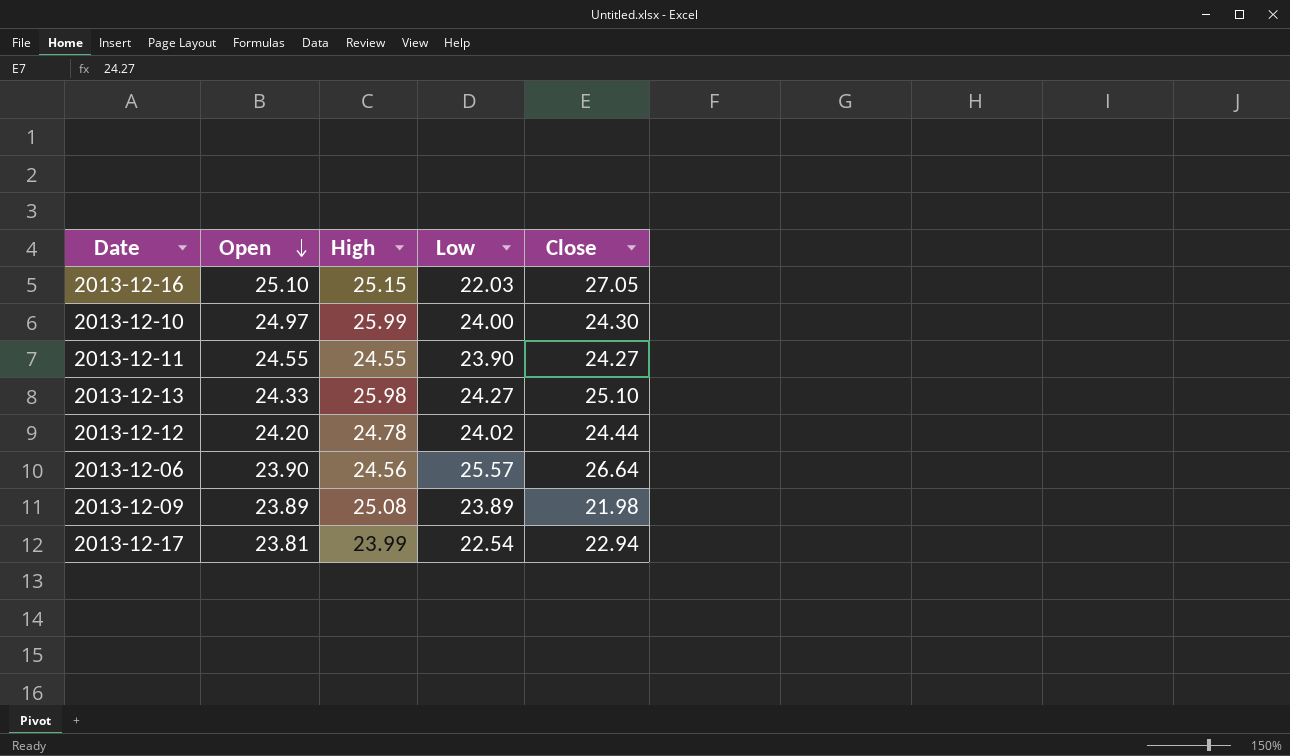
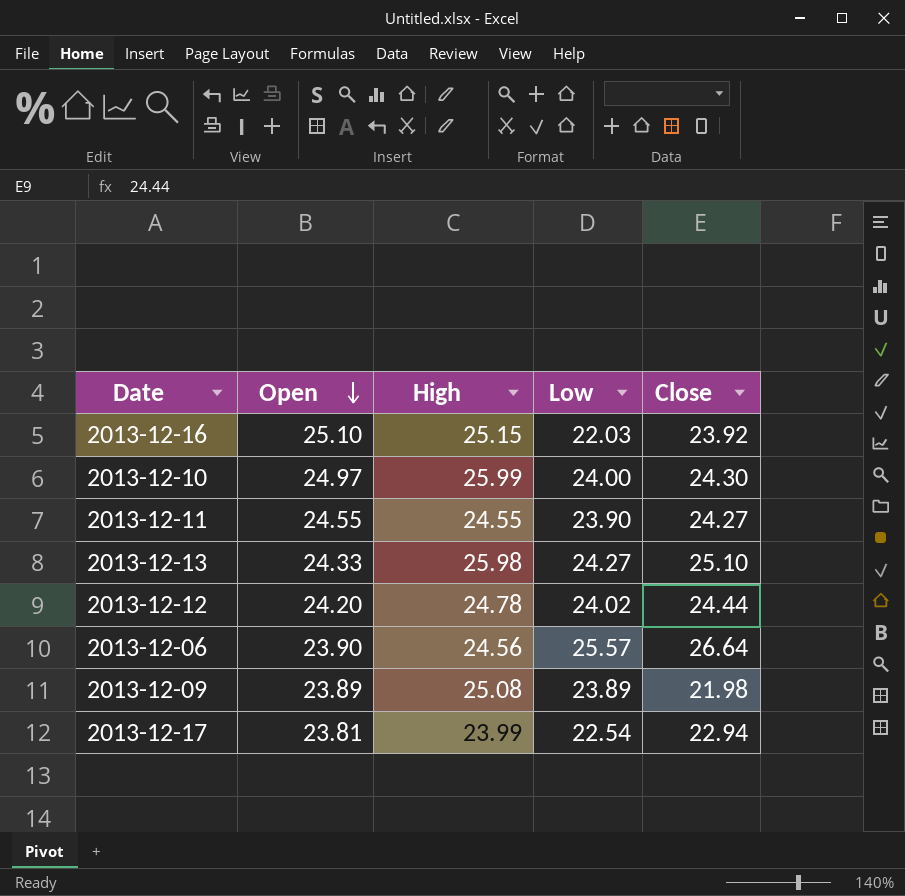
2013-12-16 | Close: 27.05 -> 23.92

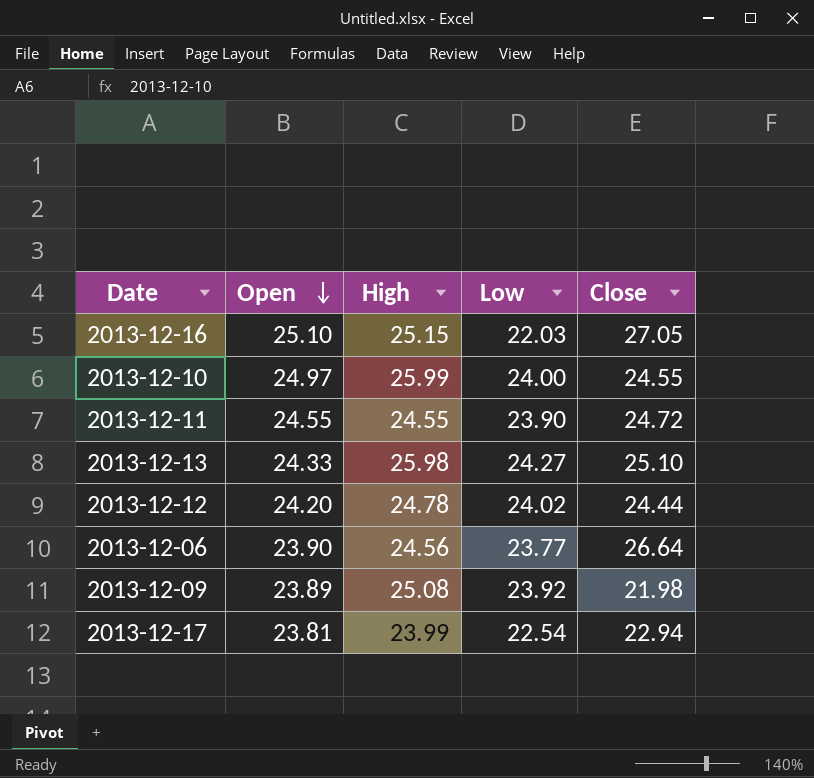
2013-12-16 | Close: 23.92 -> 27.05
2013-12-10 | Close: 24.30 -> 24.55
2013-12-11 | Close: 24.27 -> 24.72
2013-12-06 | Low: 25.57 -> 23.77
2013-12-09 | Low: 23.89 -> 23.92

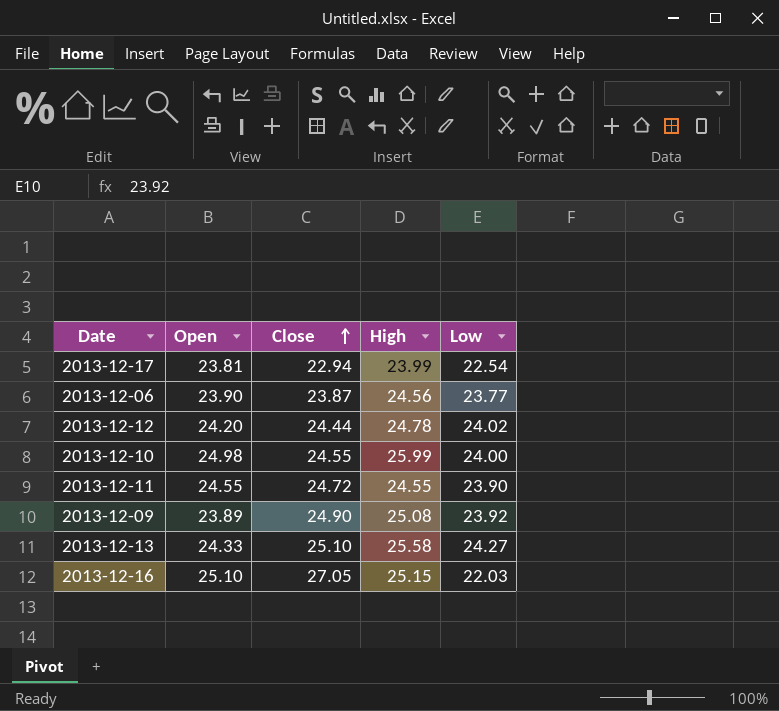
row order: Open descending -> Close ascending
column Close | position: 5 -> 3
2013-12-06 | Close: 26.64 -> 23.87
2013-12-10 | Open: 24.97 -> 24.98
2013-12-09 | Close: 21.98 -> 24.90
2013-12-13 | High: 25.98 -> 25.58

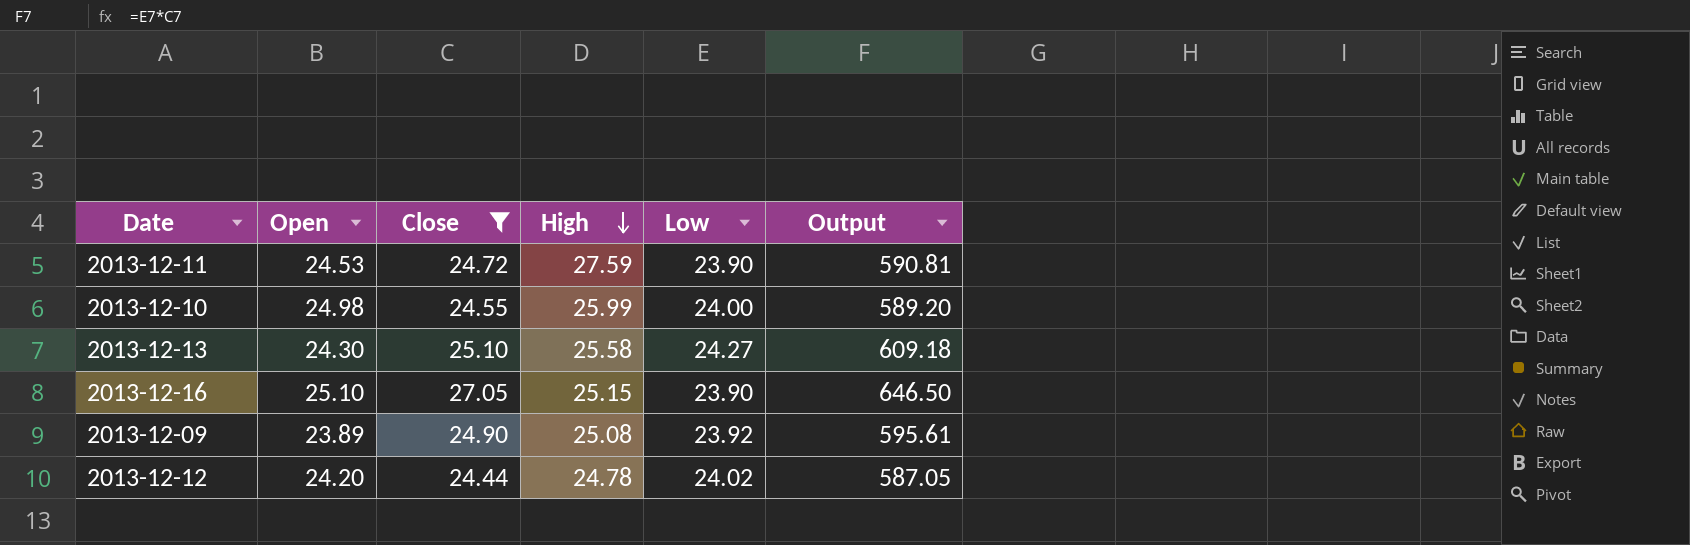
filter: none -> Close >= 24.44
row order: Close ascending -> High descending
column Output | formula: none -> [Close] * [Low]
2013-12-11 | Open: 24.55 -> 24.53
2013-12-11 | High: 24.55 -> 27.59
2013-12-13 | Open: 24.33 -> 24.30
2013-12-16 | Low: 22.03 -> 23.90

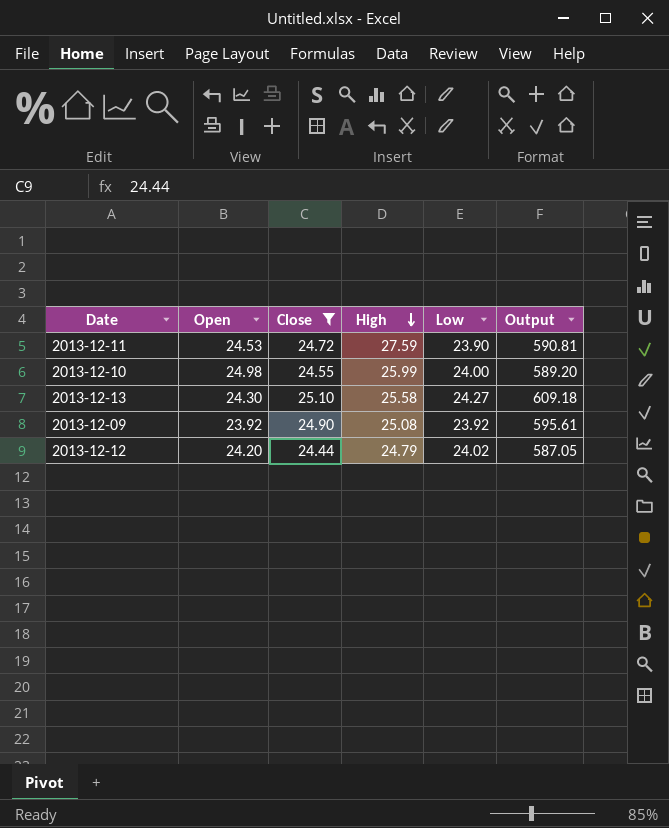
row 2013-12-16: 25.10 | 27.05 | 25.15 | 23.90 | 646.50 -> none
2013-12-09 | Open: 23.89 -> 23.92
2013-12-12 | High: 24.78 -> 24.79

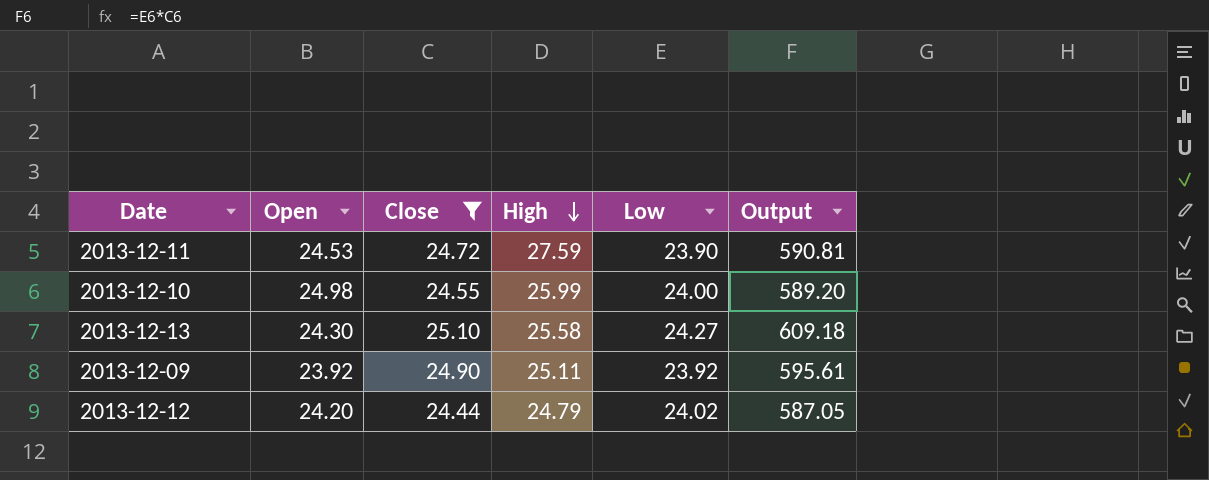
2013-12-09 | High: 25.08 -> 25.11

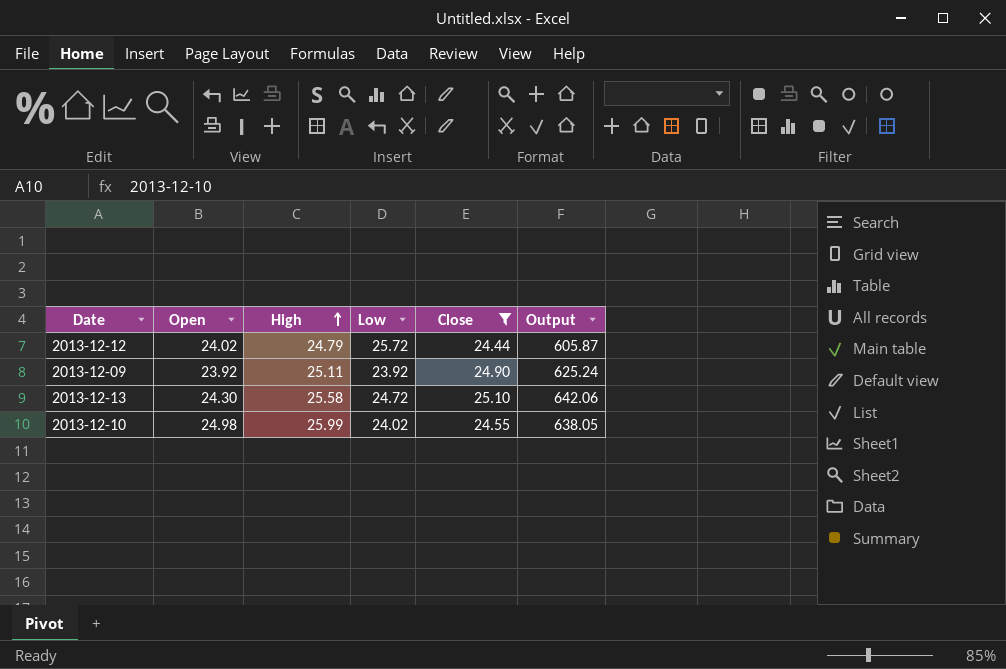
row order: High descending -> High ascending
column Close | position: 3 -> 5
column Output | formula: [Close] * [Low] -> [High] * [Close]
row 2013-12-11: 24.53 | 24.72 | 27.59 | 23.90 | 590.81 -> none
2013-12-12 | Open: 24.20 -> 24.02
2013-12-12 | Low: 24.02 -> 25.72
2013-12-13 | Low: 24.27 -> 24.72
2013-12-10 | Low: 24.00 -> 24.02

